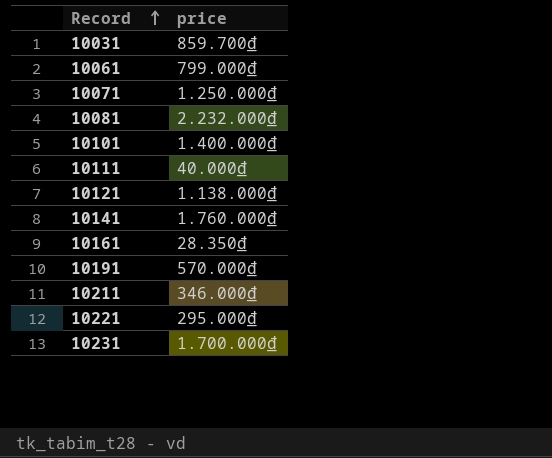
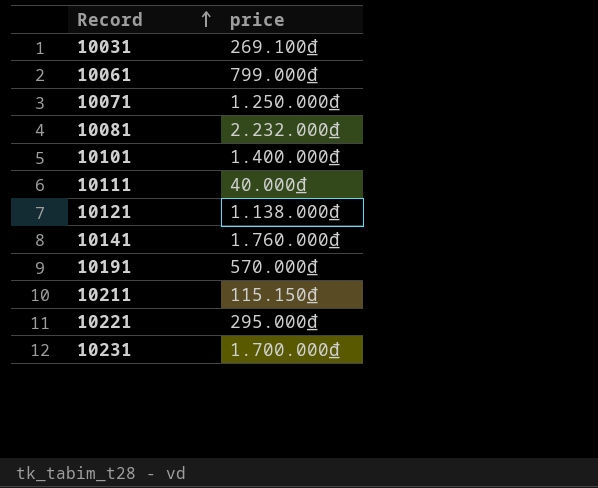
row 10161: 28.350₫ -> none
10031 | price: 859.700₫ -> 269.100₫
10211 | price: 346.000₫ -> 115.150₫

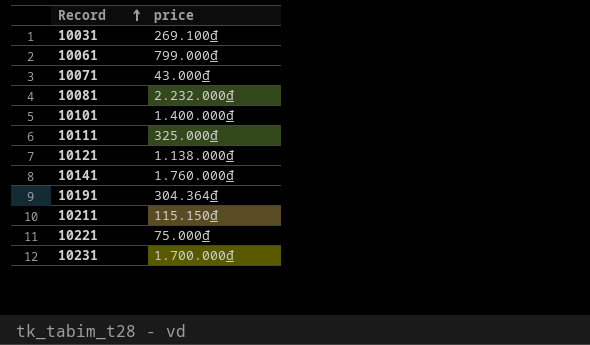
10071 | price: 1.250.000₫ -> 43.000₫
10111 | price: 40.000₫ -> 325.000₫
10191 | price: 570.000₫ -> 304.364₫
10221 | price: 295.000₫ -> 75.000₫

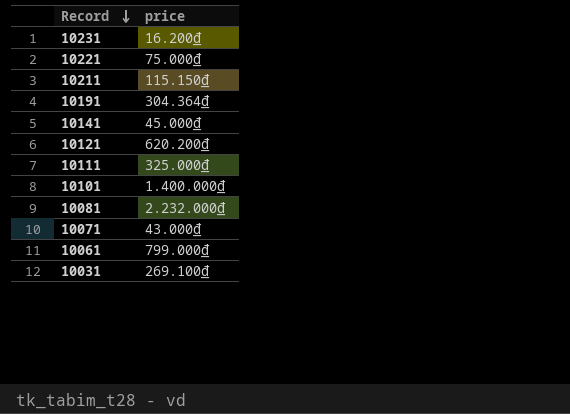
row order: Record ascending -> Record descending
10231 | price: 1.700.000₫ -> 16.200₫
10141 | price: 1.760.000₫ -> 45.000₫
10121 | price: 1.138.000₫ -> 620.200₫

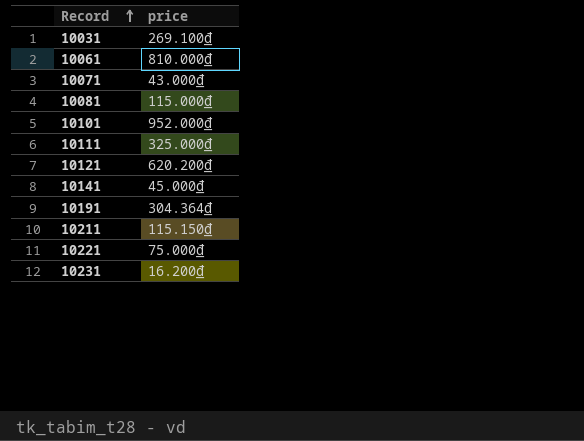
row order: Record descending -> Record ascending
10061 | price: 799.000₫ -> 810.000₫
10081 | price: 2.232.000₫ -> 115.000₫
10101 | price: 1.400.000₫ -> 952.000₫

